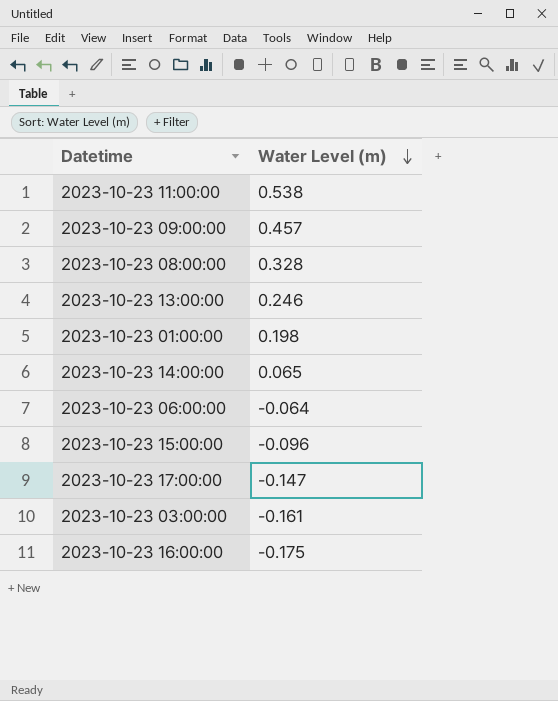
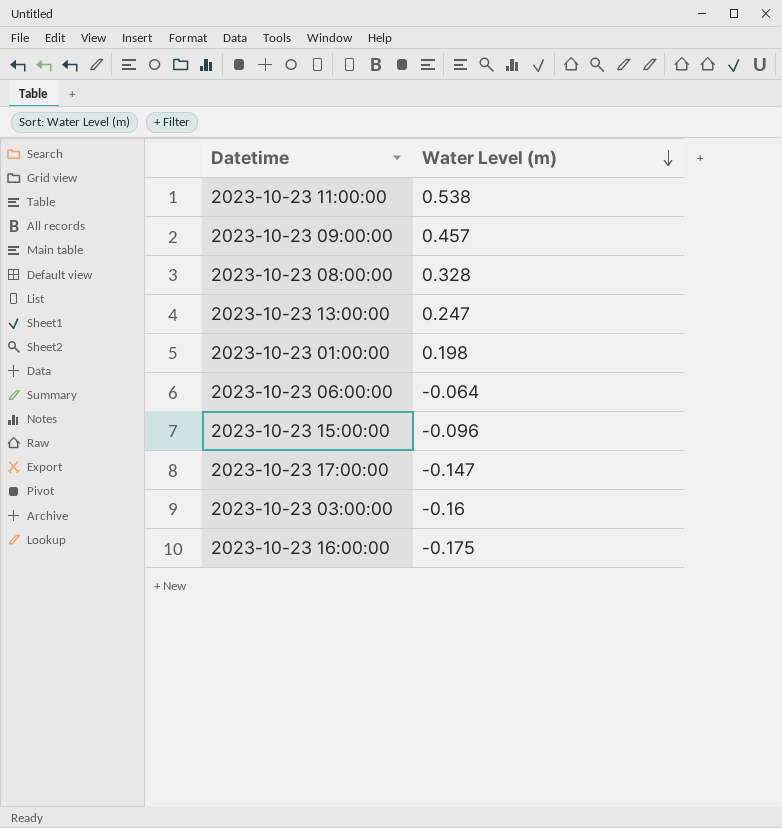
row 2023-10-23 14:00:00: 0.065 -> none
2023-10-23 13:00:00 | Water Level (m): 0.246 -> 0.247
2023-10-23 03:00:00 | Water Level (m): -0.161 -> -0.16

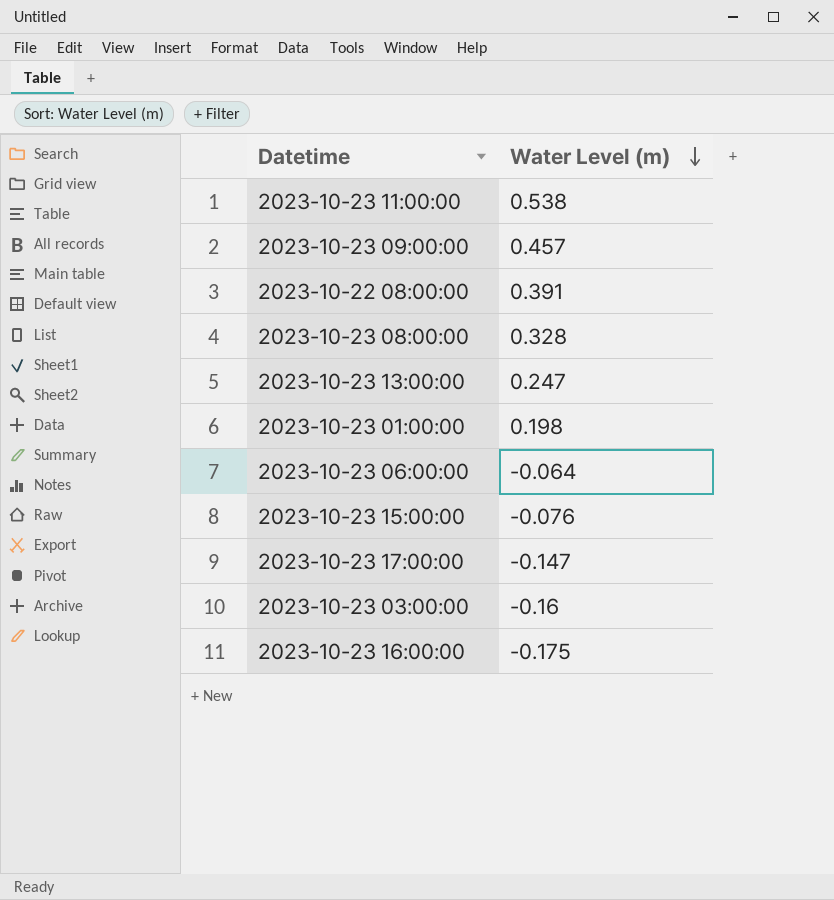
row 2023-10-22 08:00:00: none -> 0.391
2023-10-23 15:00:00 | Water Level (m): -0.096 -> -0.076

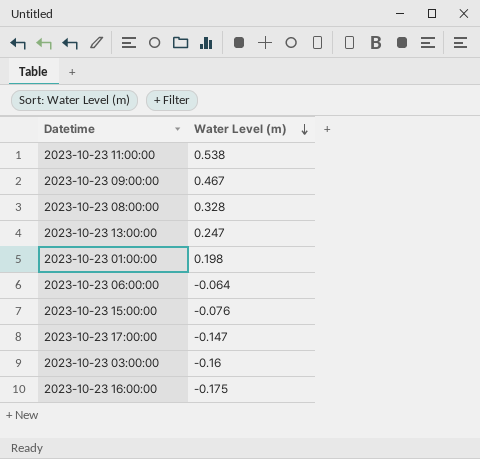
row 2023-10-22 08:00:00: 0.391 -> none
2023-10-23 09:00:00 | Water Level (m): 0.457 -> 0.467

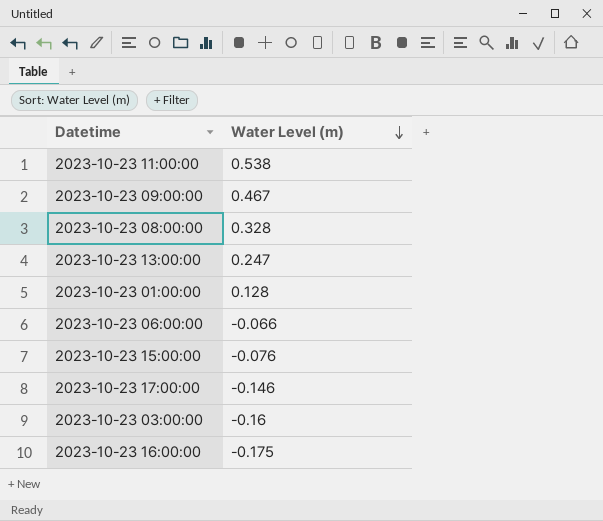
2023-10-23 01:00:00 | Water Level (m): 0.198 -> 0.128
2023-10-23 06:00:00 | Water Level (m): -0.064 -> -0.066
2023-10-23 17:00:00 | Water Level (m): -0.147 -> -0.146

